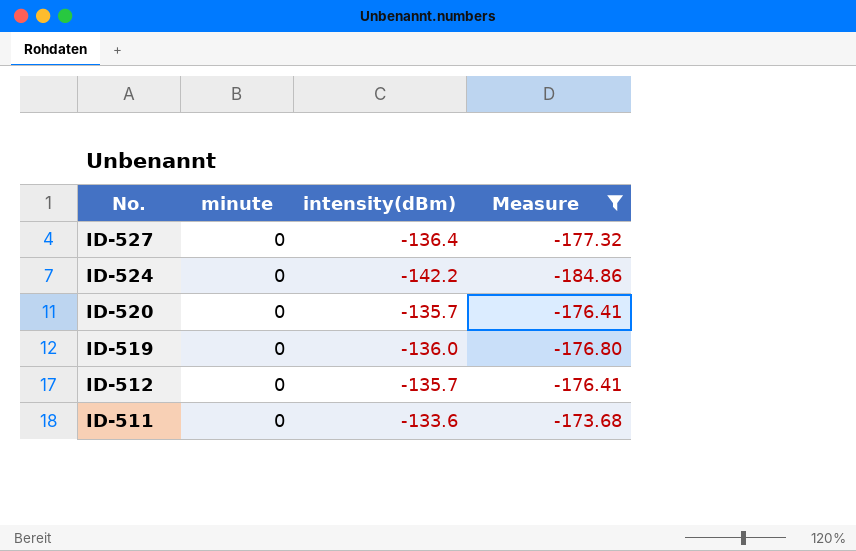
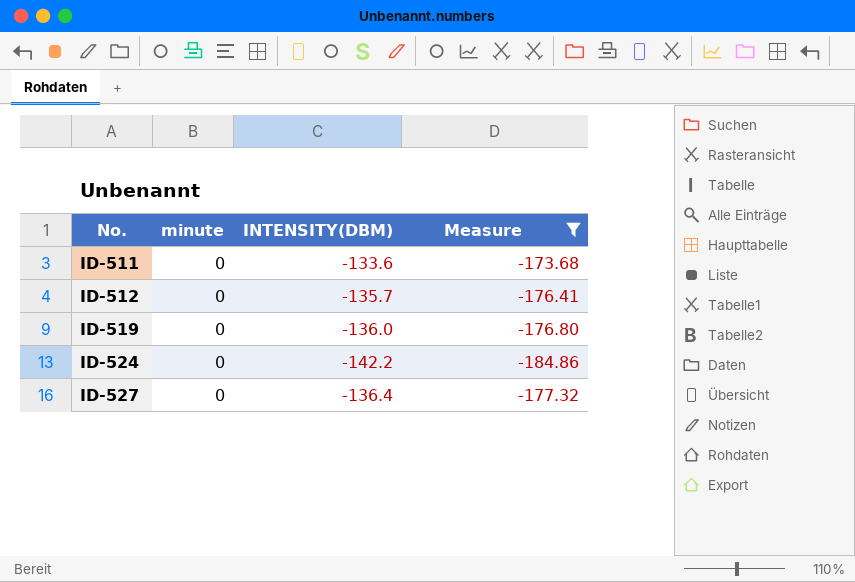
row order: No. descending -> No. ascending
column name: intensity(dBm) -> INTENSITY(DBM)
row ID-520: 0 | -135.7 | -176.41 -> none

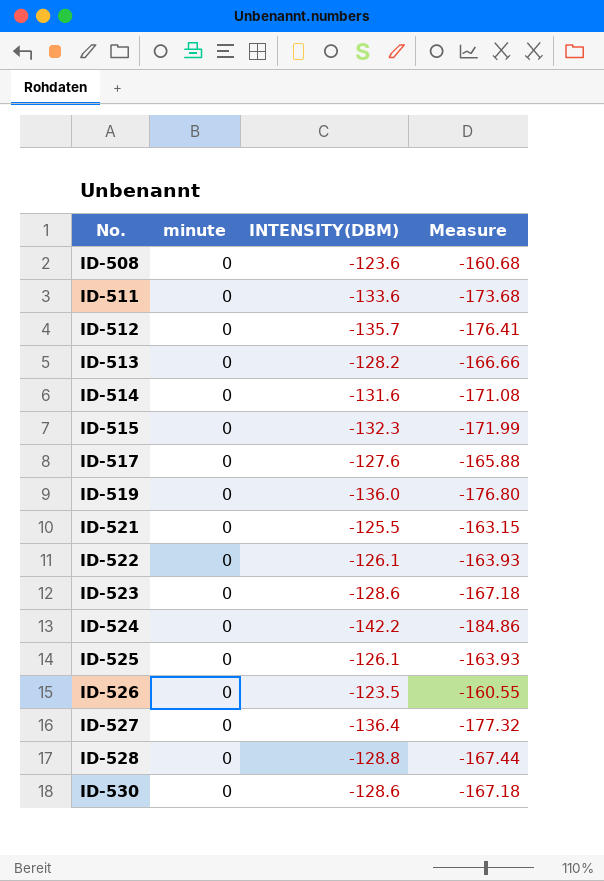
filter: Measure <= -173.68 -> none

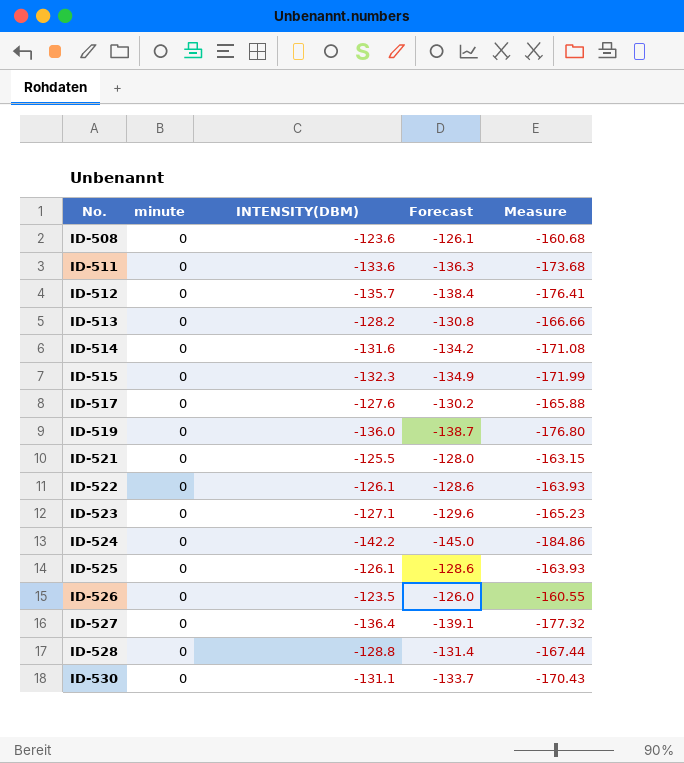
column Forecast | formula: none -> [INTENSITY(DBM)] * 1.02
ID-523 | INTENSITY(DBM): -128.6 -> -127.1
ID-523 | Measure: -167.18 -> -165.23
ID-530 | INTENSITY(DBM): -128.6 -> -131.1
ID-530 | Measure: -167.18 -> -170.43

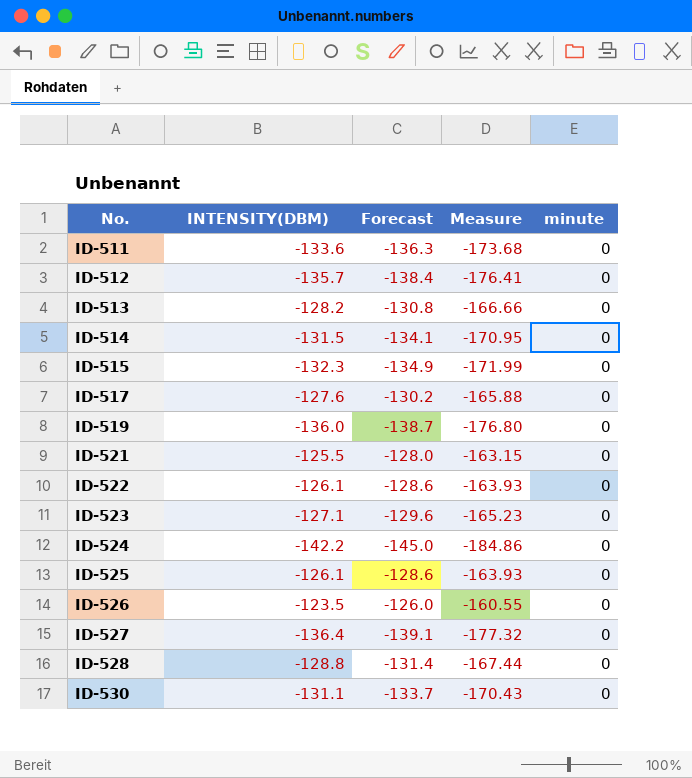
column minute | position: 2 -> 5
row ID-508: 0 | -123.6 | -126.1 | -160.68 -> none
ID-514 | INTENSITY(DBM): -131.6 -> -131.5
ID-514 | Forecast: -134.2 -> -134.1
ID-514 | Measure: -171.08 -> -170.95

